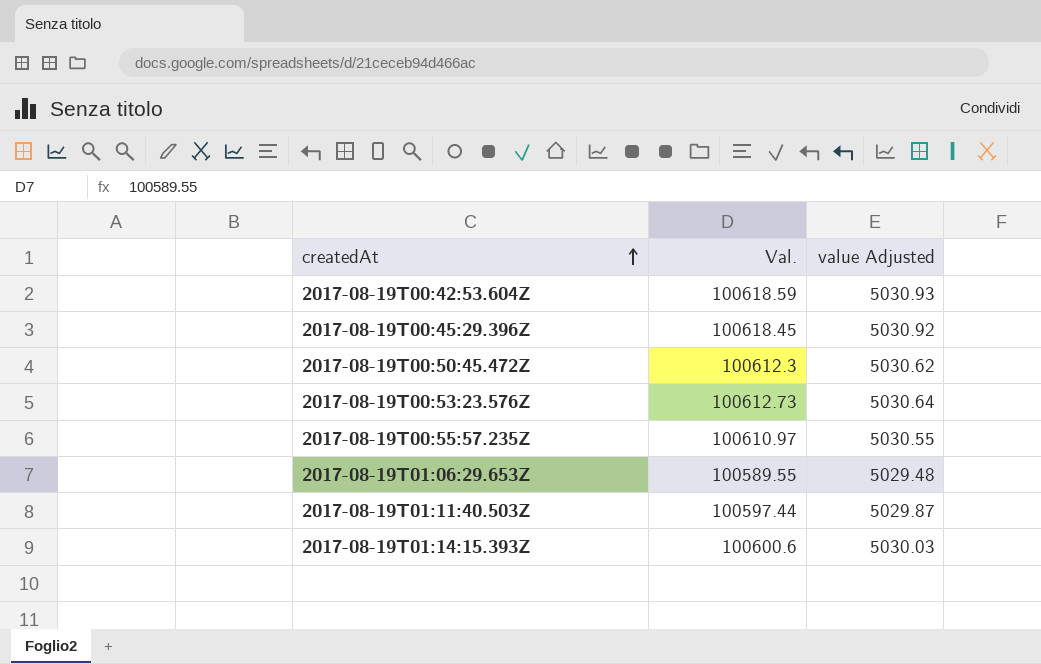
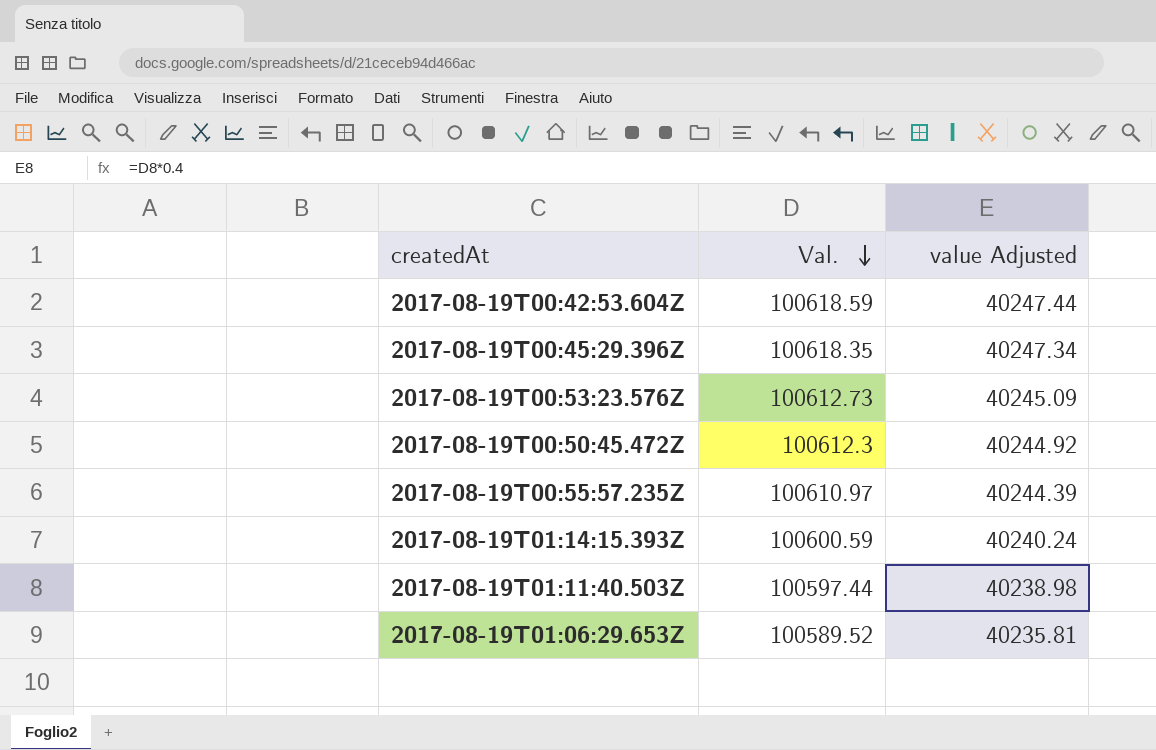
row order: createdAt ascending -> Val. descending
column value Adjusted | formula: [Val.] * 0.05 -> [Val.] * 0.4
2017-08-19T00:45:29.396Z | Val.: 100618.45 -> 100618.35
2017-08-19T01:14:15.393Z | Val.: 100600.6 -> 100600.59
2017-08-19T01:06:29.653Z | Val.: 100589.55 -> 100589.52

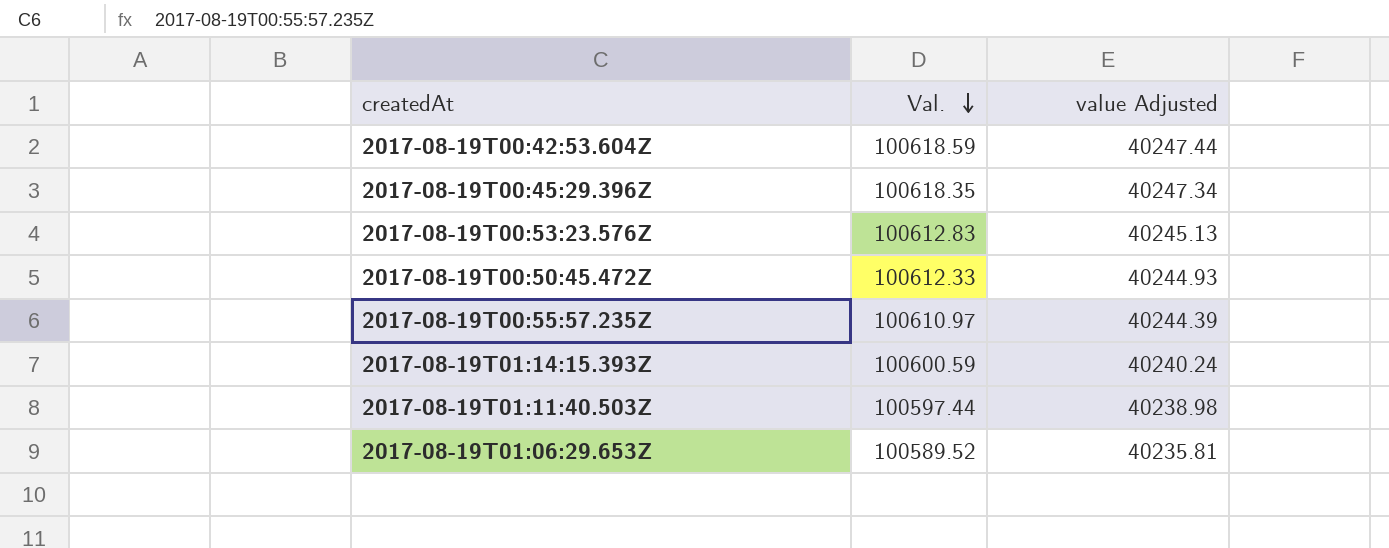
2017-08-19T00:53:23.576Z | Val.: 100612.73 -> 100612.83
2017-08-19T00:53:23.576Z | value Adjusted: 40245.09 -> 40245.13
2017-08-19T00:50:45.472Z | Val.: 100612.3 -> 100612.33
2017-08-19T00:50:45.472Z | value Adjusted: 40244.92 -> 40244.93

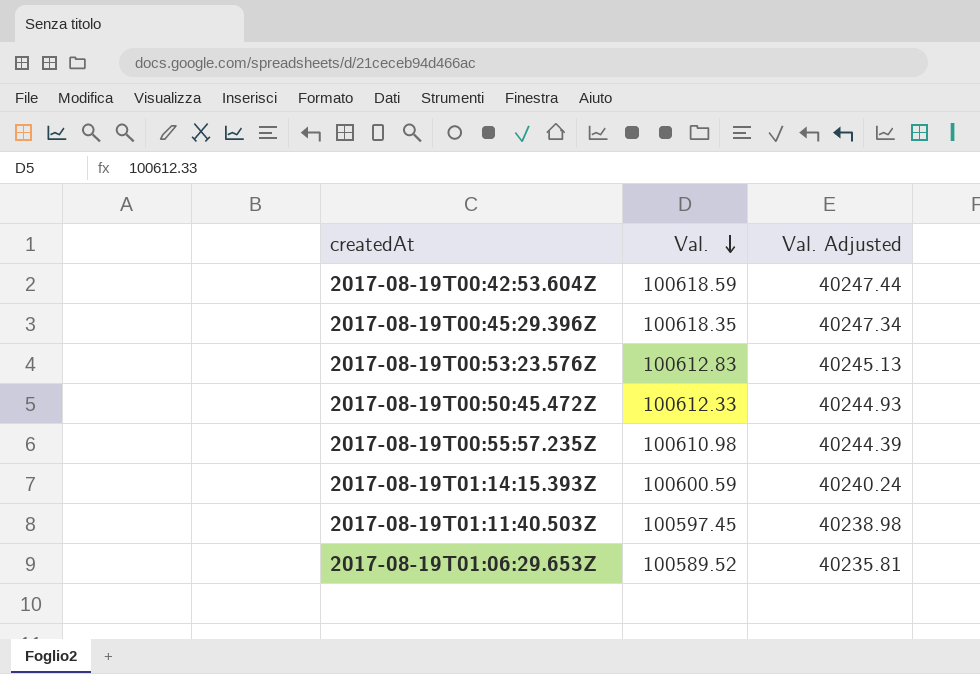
column name: value Adjusted -> Val. Adjusted
2017-08-19T00:55:57.235Z | Val.: 100610.97 -> 100610.98
2017-08-19T01:11:40.503Z | Val.: 100597.44 -> 100597.45

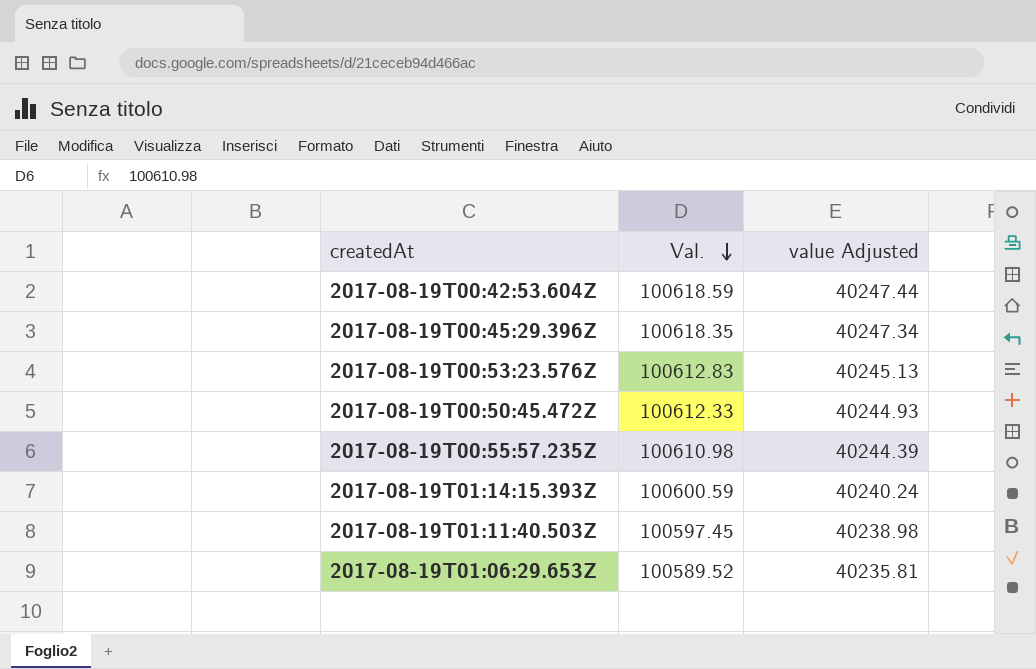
column name: Val. Adjusted -> value Adjusted

